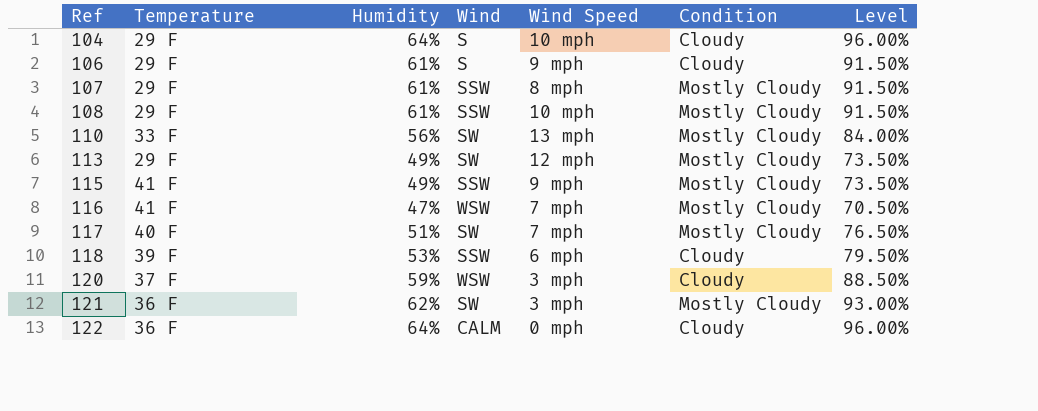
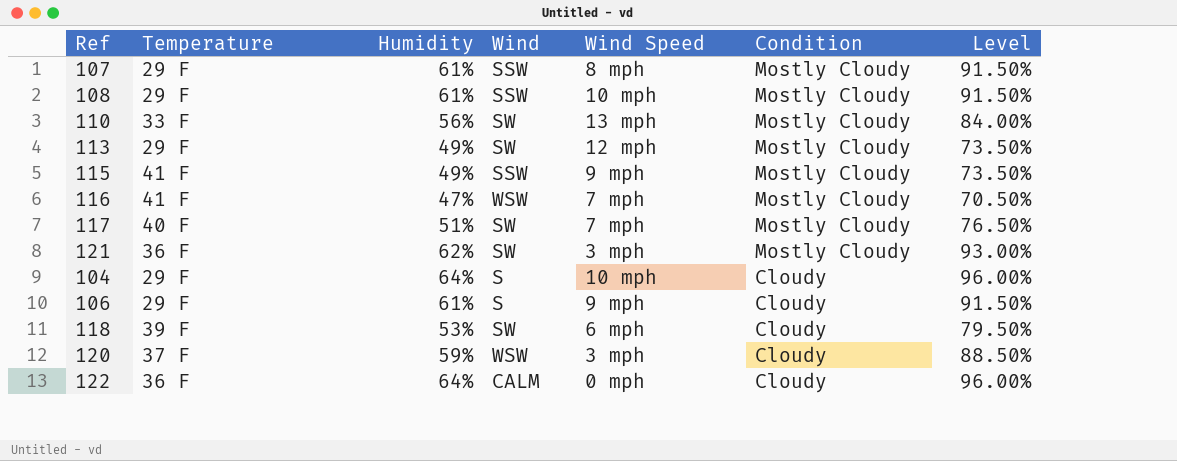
row order: Ref ascending -> Condition descending
118 | Wind: SSW -> SW

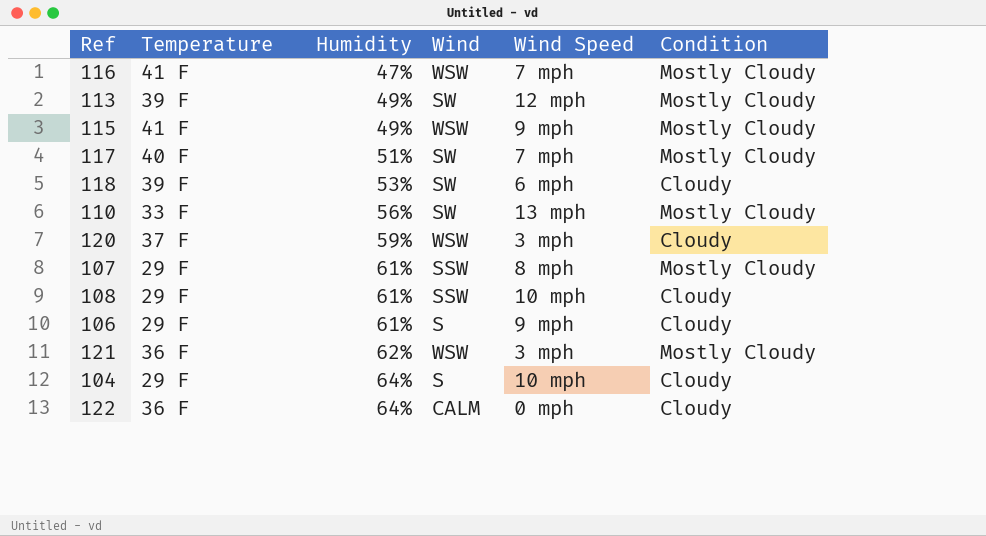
row order: Condition descending -> Humidity ascending
column Level | formula: [Humidity] * 1.5 -> none
113 | Temperature: 29 F -> 39 F
115 | Wind: SSW -> WSW
108 | Condition: Mostly Cloudy -> Cloudy
121 | Wind: SW -> WSW

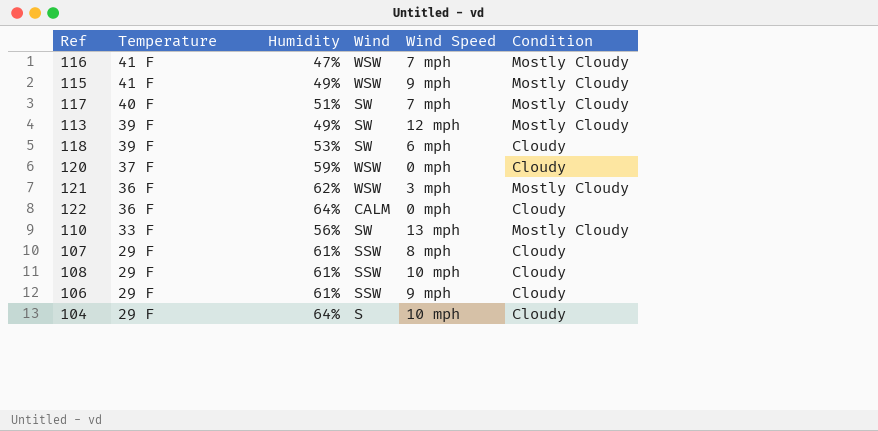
row order: Humidity ascending -> Temperature descending
120 | Wind Speed: 3 mph -> 0 mph
107 | Condition: Mostly Cloudy -> Cloudy
106 | Wind: S -> SSW

